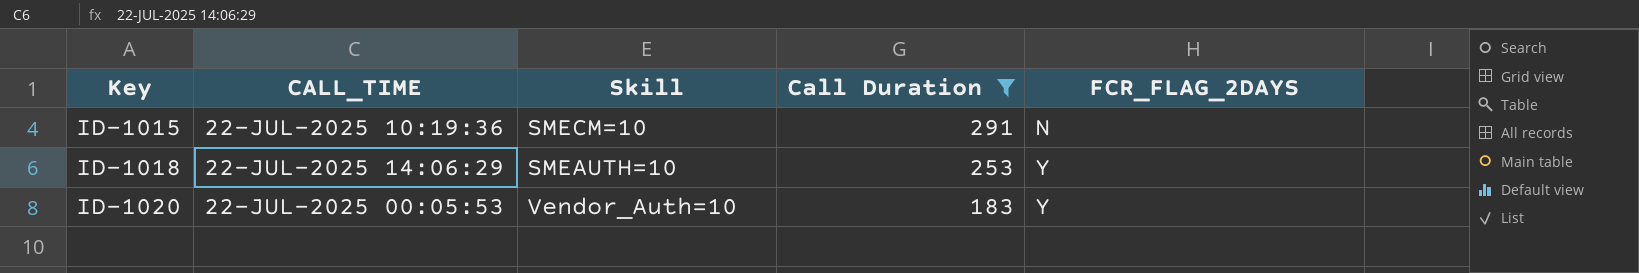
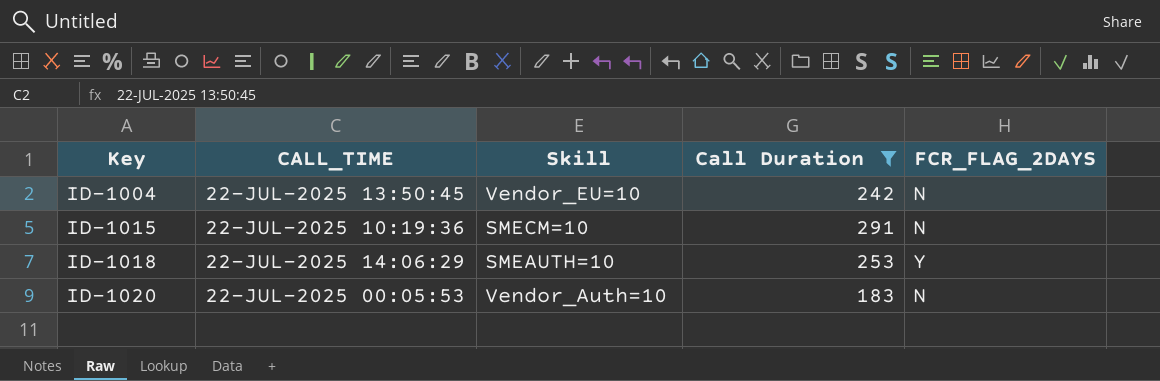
row ID-1004: none -> 22-JUL-2025 13:50:45 | Vendor_EU=10 | 242 | N
ID-1020 | FCR_FLAG_2DAYS: Y -> N

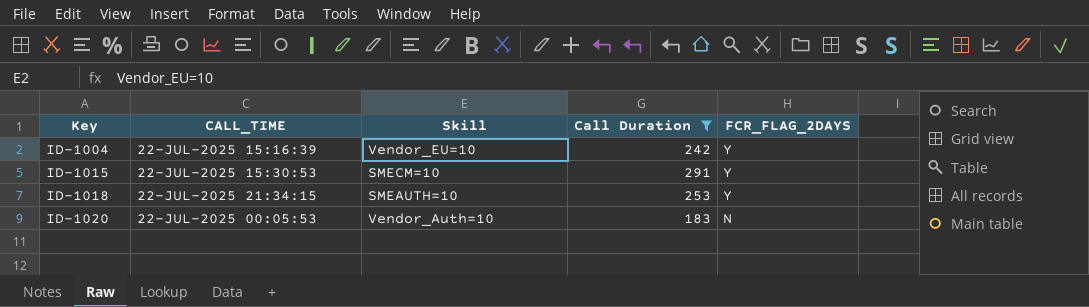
ID-1004 | CALL_TIME: 22-JUL-2025 13:50:45 -> 22-JUL-2025 15:16:39
ID-1004 | FCR_FLAG_2DAYS: N -> Y
ID-1015 | CALL_TIME: 22-JUL-2025 10:19:36 -> 22-JUL-2025 15:30:53
ID-1015 | FCR_FLAG_2DAYS: N -> Y
ID-1018 | CALL_TIME: 22-JUL-2025 14:06:29 -> 22-JUL-2025 21:34:15

